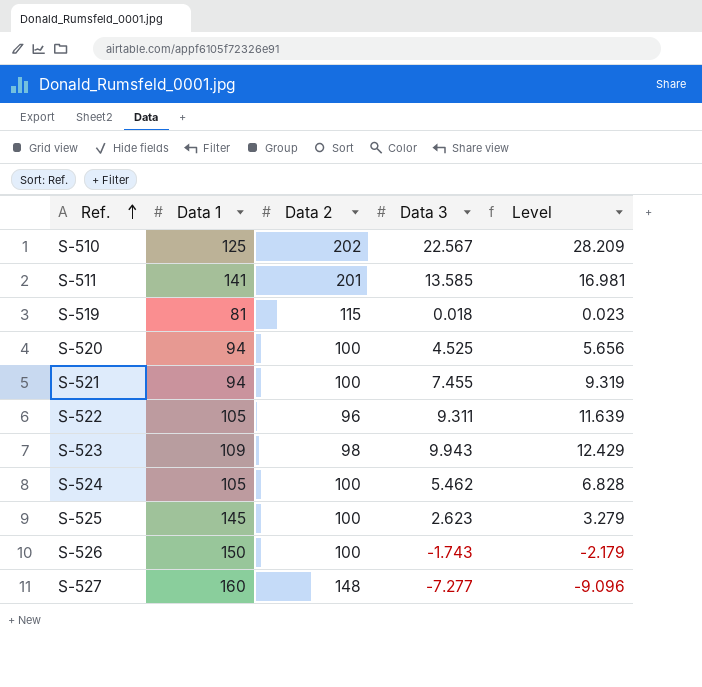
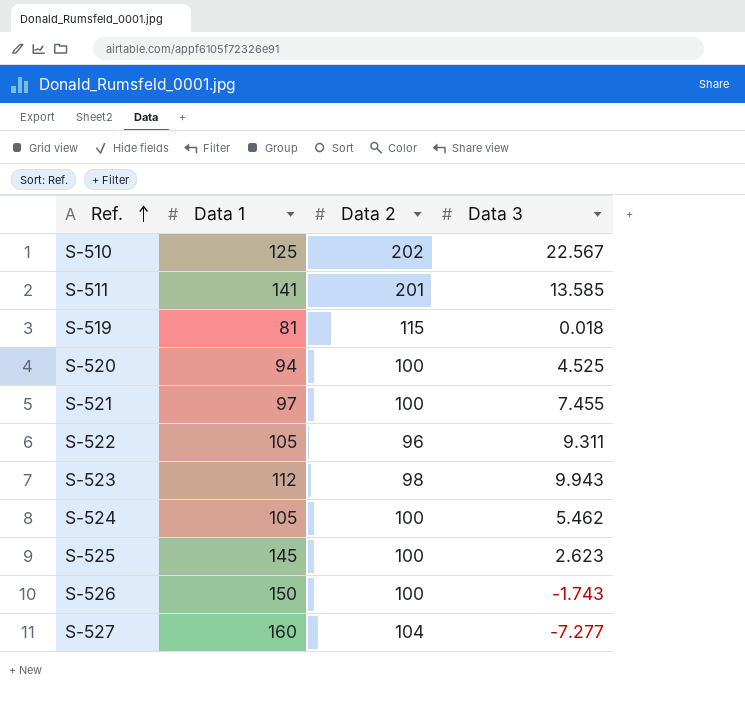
column Level | formula: [Data 3] * 1.25 -> none
S-521 | Data 1: 94 -> 97
S-523 | Data 1: 109 -> 112
S-527 | Data 2: 148 -> 104

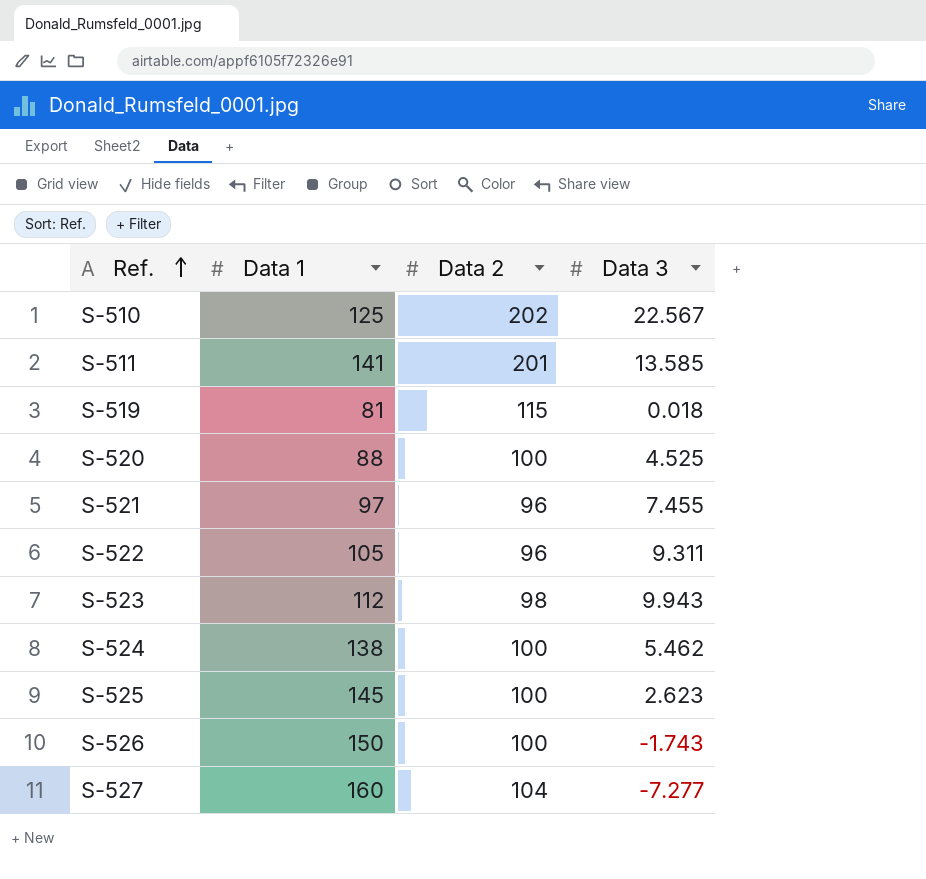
S-520 | Data 1: 94 -> 88
S-521 | Data 2: 100 -> 96
S-524 | Data 1: 105 -> 138

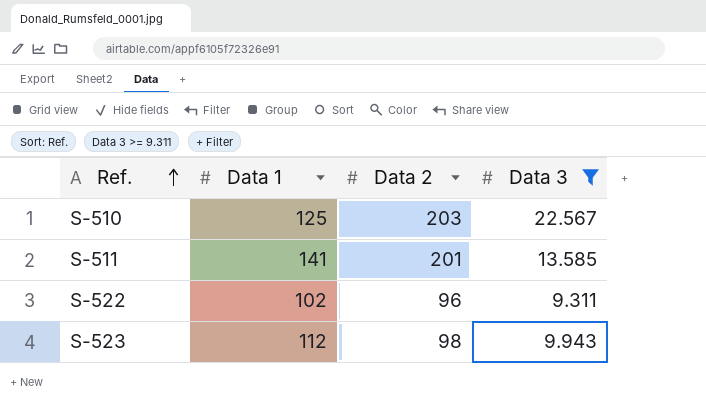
filter: none -> Data 3 >= 9.311
S-510 | Data 2: 202 -> 203
S-522 | Data 1: 105 -> 102

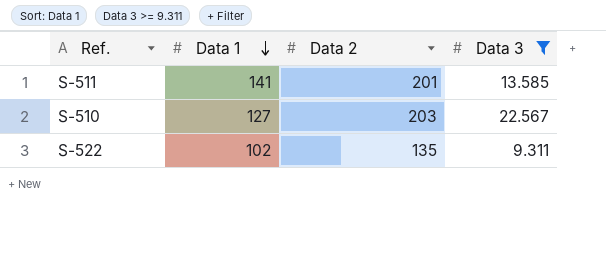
row order: Ref. ascending -> Data 1 descending
row S-523: 112 | 98 | 9.943 -> none
S-510 | Data 1: 125 -> 127
S-522 | Data 2: 96 -> 135

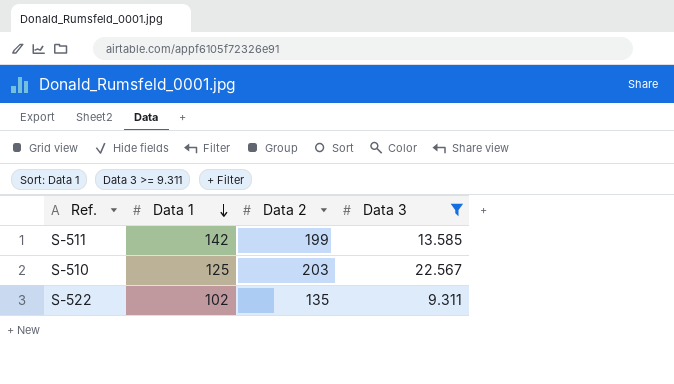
S-511 | Data 1: 141 -> 142
S-511 | Data 2: 201 -> 199
S-510 | Data 1: 127 -> 125

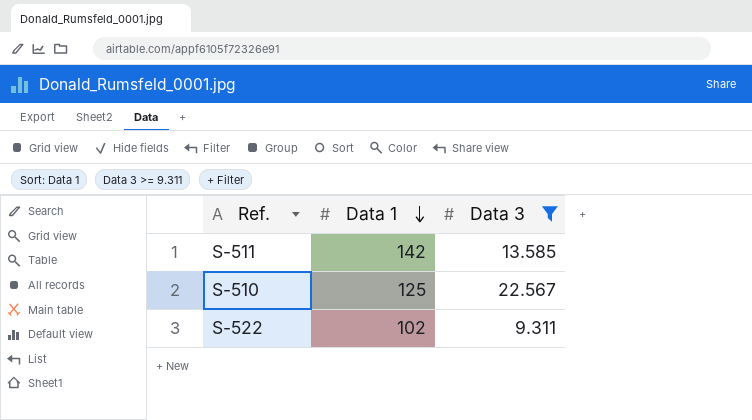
column Data 2 | position: 3 -> none

